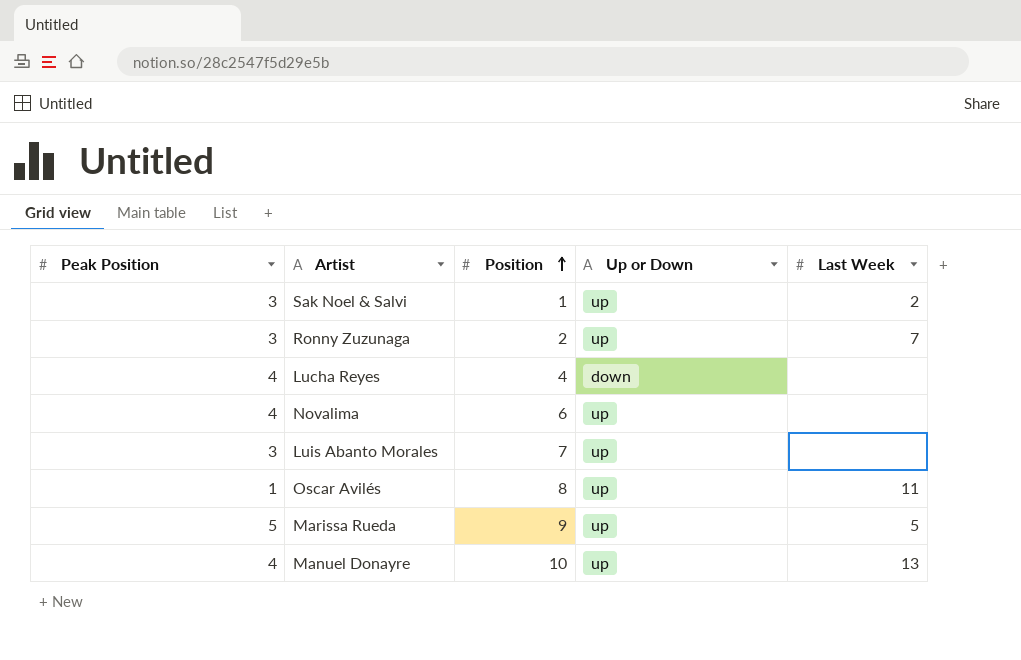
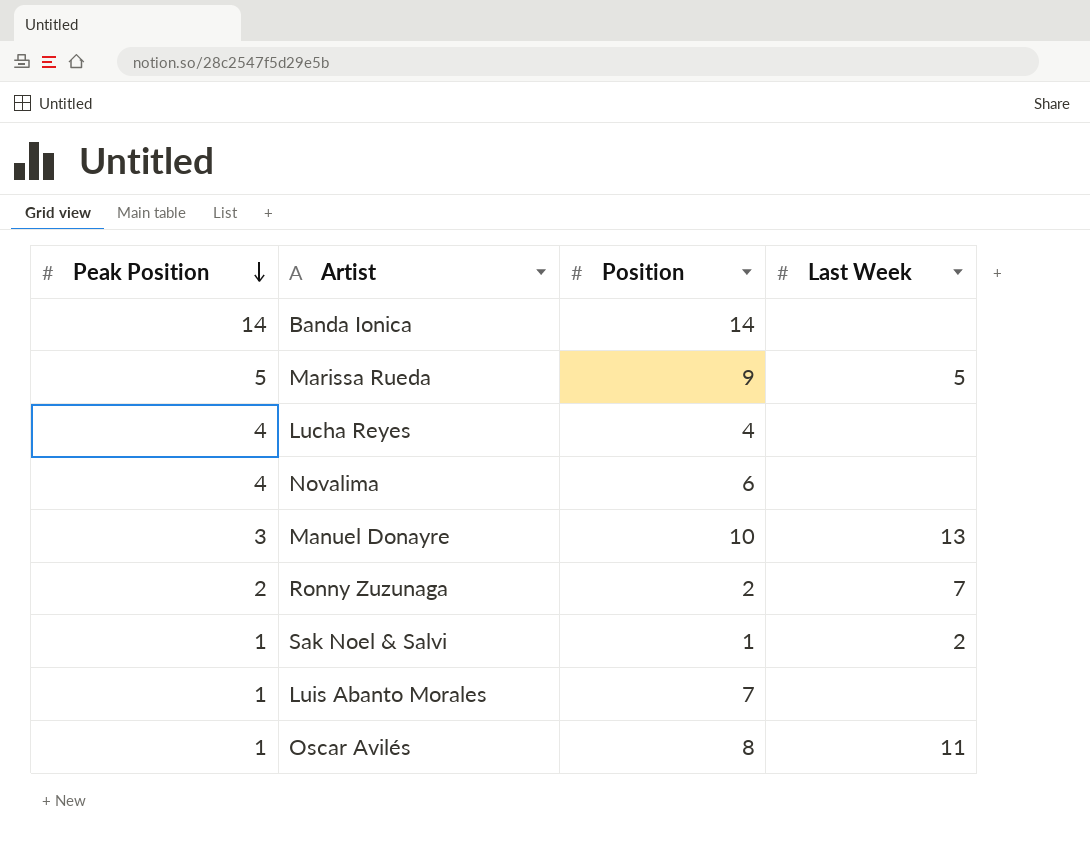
row order: Position ascending -> Peak Position descending
column Up or Down | position: 4 -> none
row Banda Ionica: none -> 14 | 14 | none
Manuel Donayre | Peak Position: 4 -> 3
Ronny Zuzunaga | Peak Position: 3 -> 2
Sak Noel & Salvi | Peak Position: 3 -> 1
Luis Abanto Morales | Peak Position: 3 -> 1

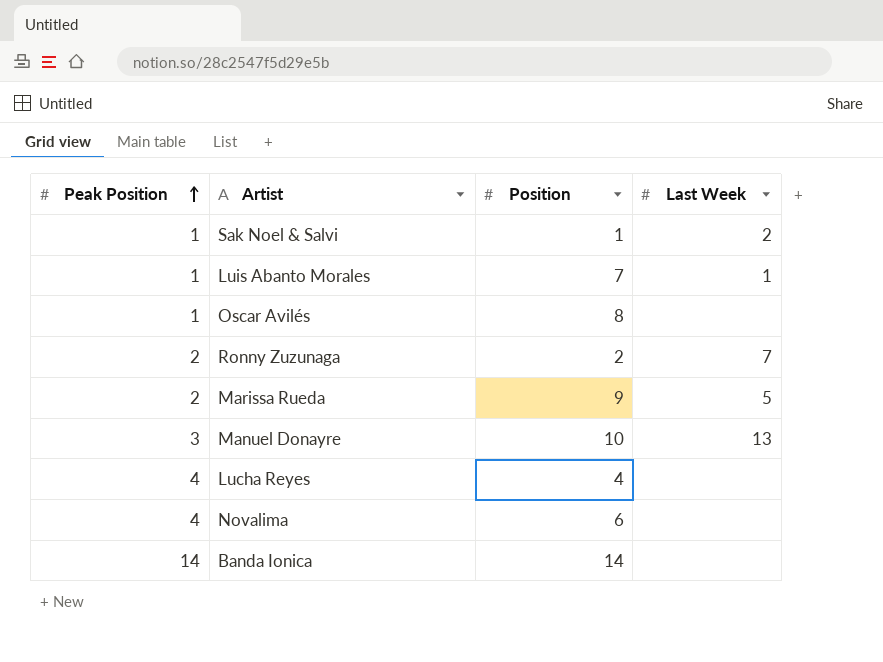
row order: Peak Position descending -> Peak Position ascending
Luis Abanto Morales | Last Week: none -> 1
Oscar Avilés | Last Week: 11 -> none
Marissa Rueda | Peak Position: 5 -> 2

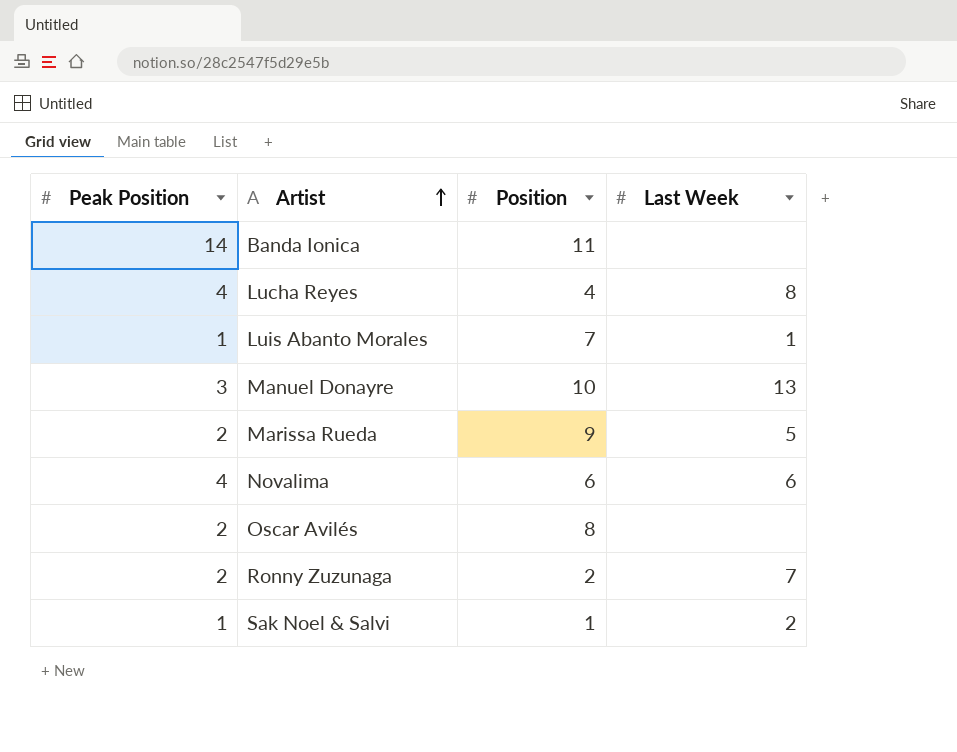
row order: Peak Position ascending -> Artist ascending
Banda Ionica | Position: 14 -> 11
Lucha Reyes | Last Week: none -> 8
Novalima | Last Week: none -> 6
Oscar Avilés | Peak Position: 1 -> 2

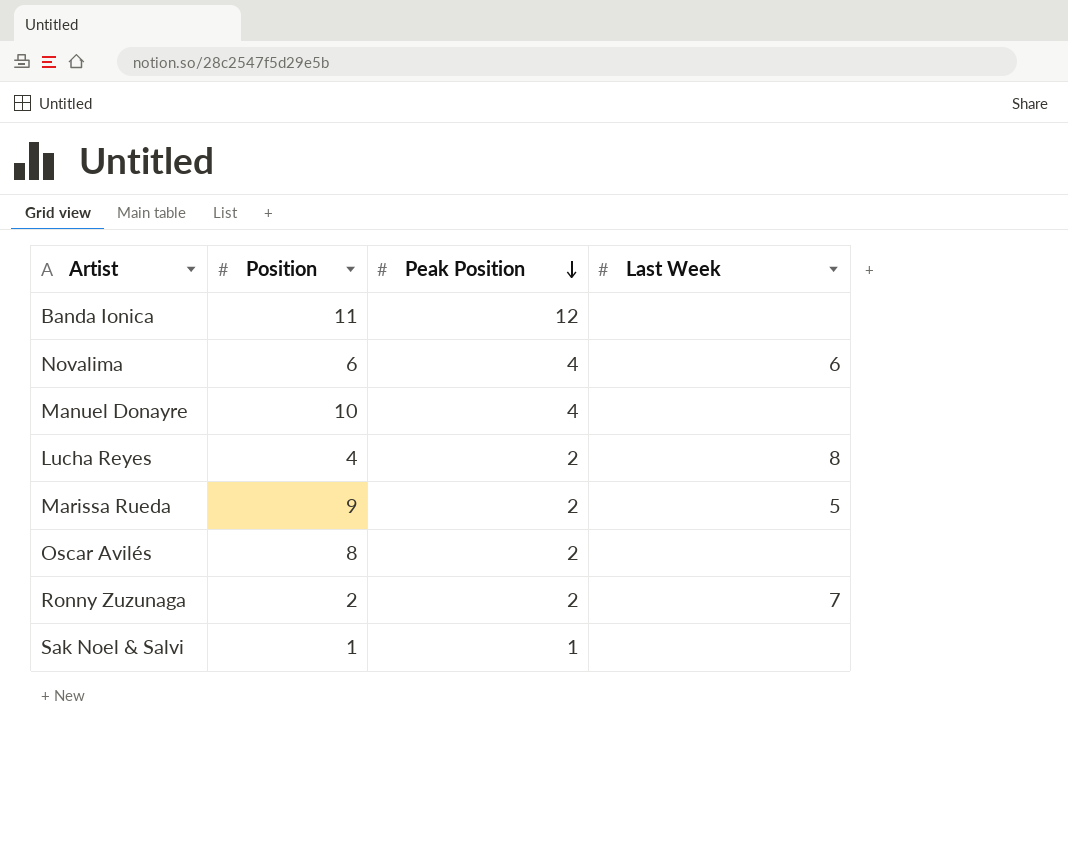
row order: Artist ascending -> Peak Position descending
column Peak Position | position: 1 -> 3
row Luis Abanto Morales: 1 | 7 | 1 -> none
Banda Ionica | Peak Position: 14 -> 12
Manuel Donayre | Peak Position: 3 -> 4
Manuel Donayre | Last Week: 13 -> none
Lucha Reyes | Peak Position: 4 -> 2
Sak Noel & Salvi | Last Week: 2 -> none

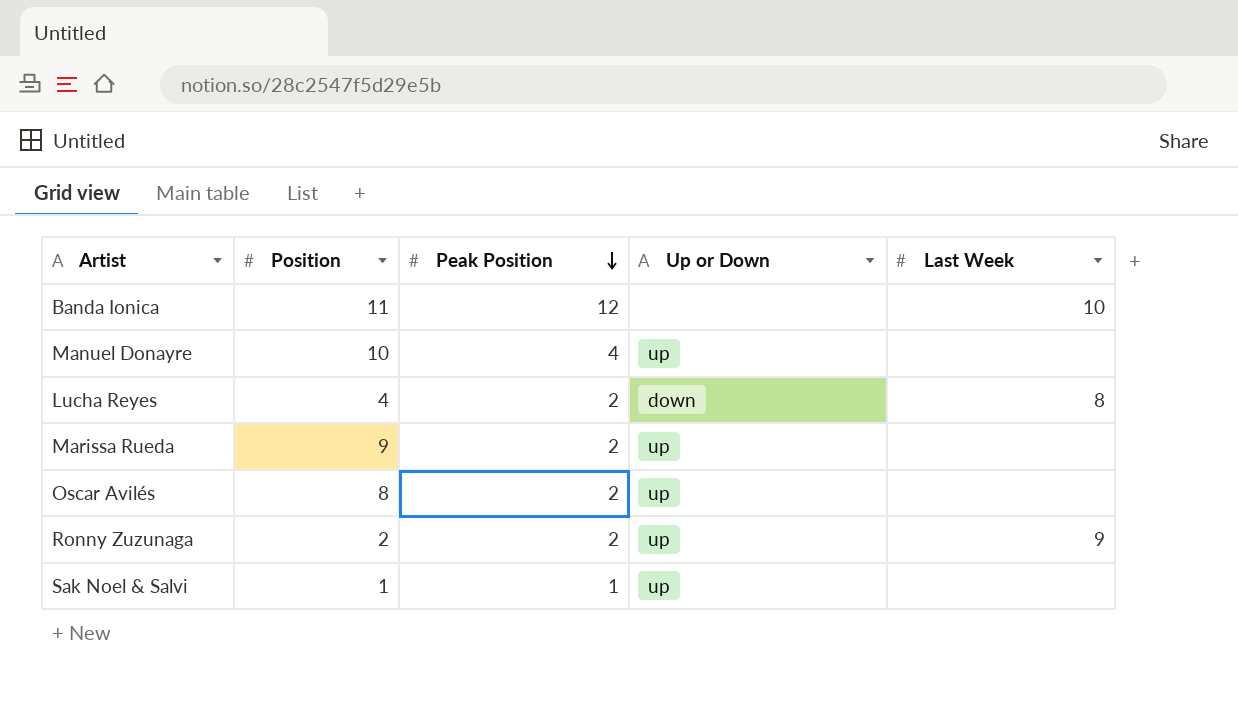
column Up or Down | position: none -> 4
row Novalima: 6 | 4 | 6 -> none
Banda Ionica | Last Week: none -> 10
Marissa Rueda | Last Week: 5 -> none
Ronny Zuzunaga | Last Week: 7 -> 9

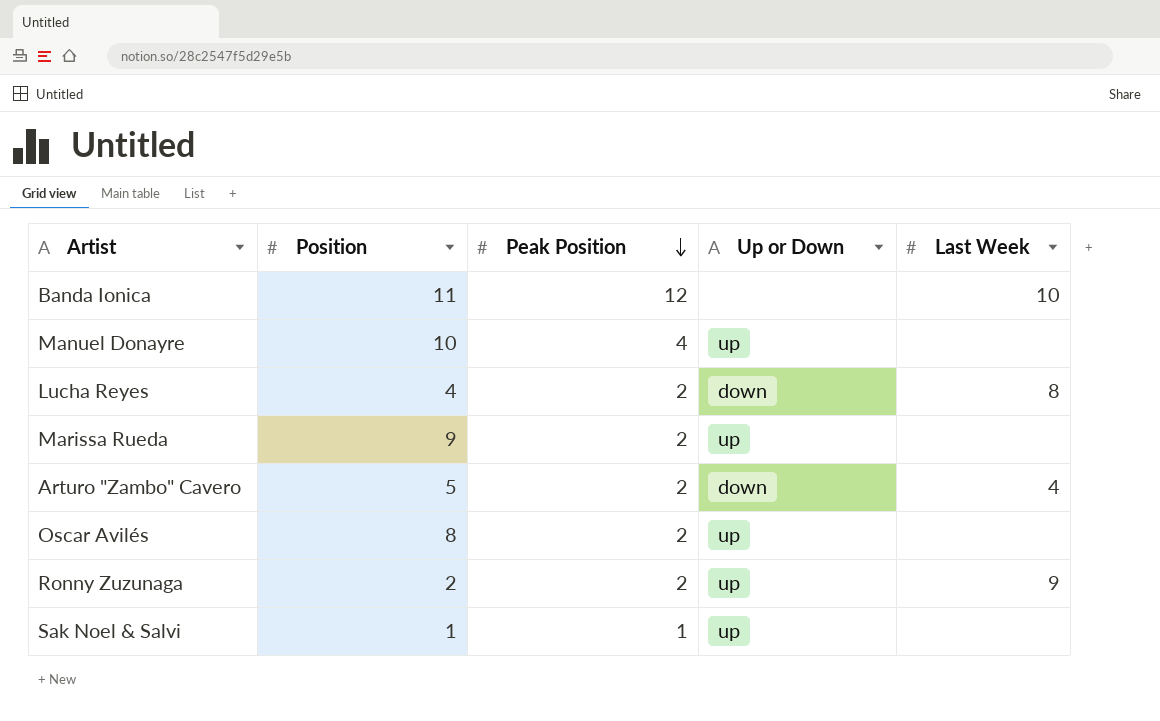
row Arturo "Zambo" Cavero: none -> 5 | 2 | down | 4

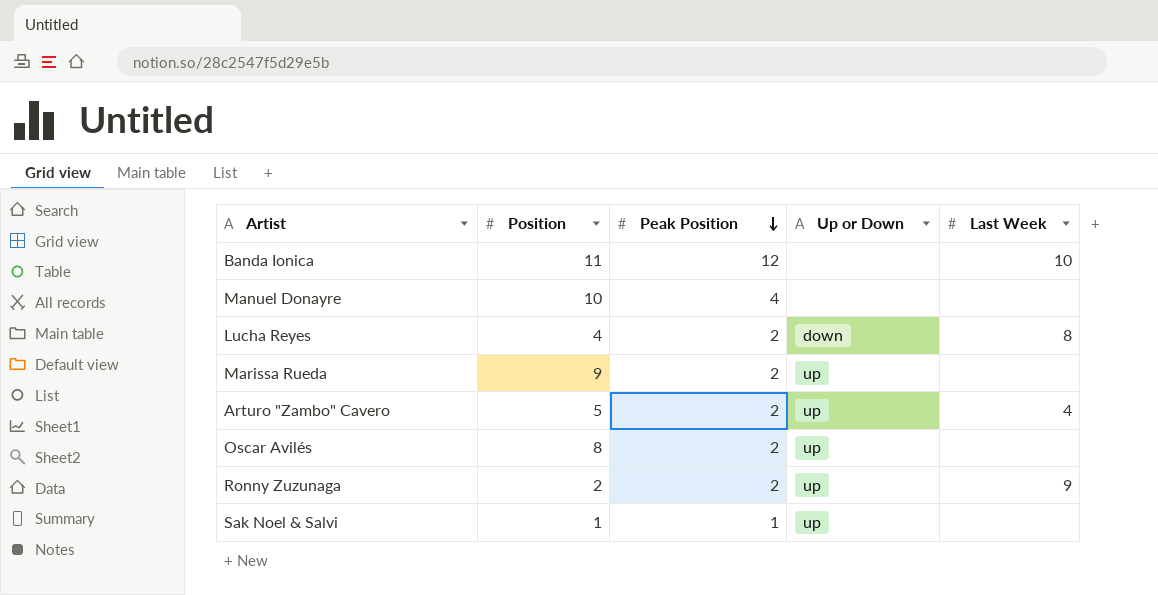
Manuel Donayre | Up or Down: up -> none
Arturo "Zambo" Cavero | Up or Down: down -> up

